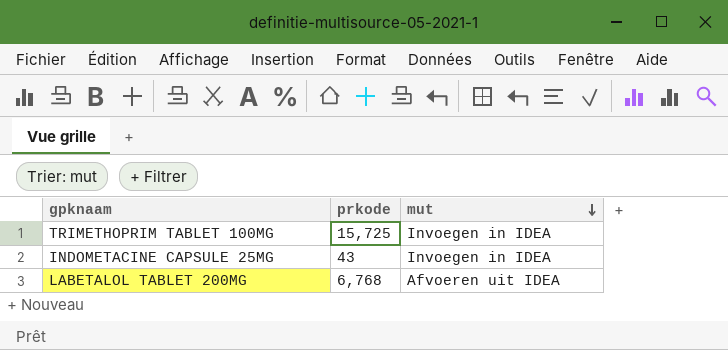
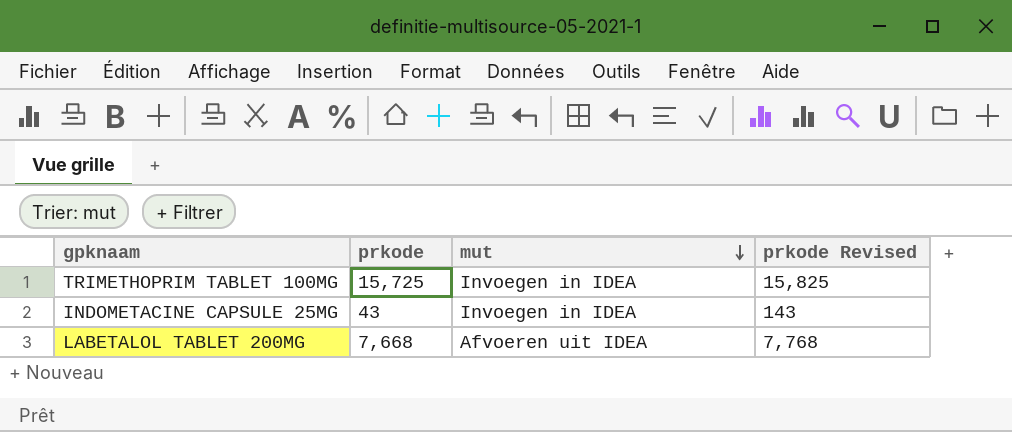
column prkode Revised | formula: none -> [prkode] + 100
LABETALOL TABLET 200MG | prkode: 6,768 -> 7,668

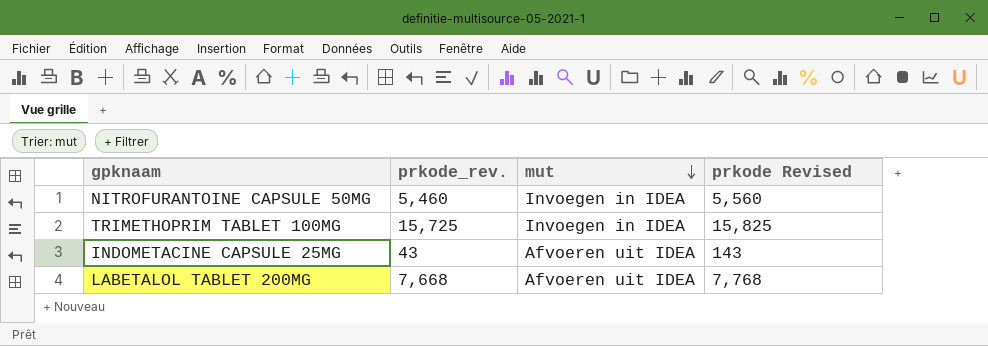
column name: prkode -> prkode_rev.
row NITROFURANTOINE CAPSULE 50MG: none -> 5,460 | Invoegen in IDEA | 5,560
INDOMETACINE CAPSULE 25MG | mut: Invoegen in IDEA -> Afvoeren uit IDEA

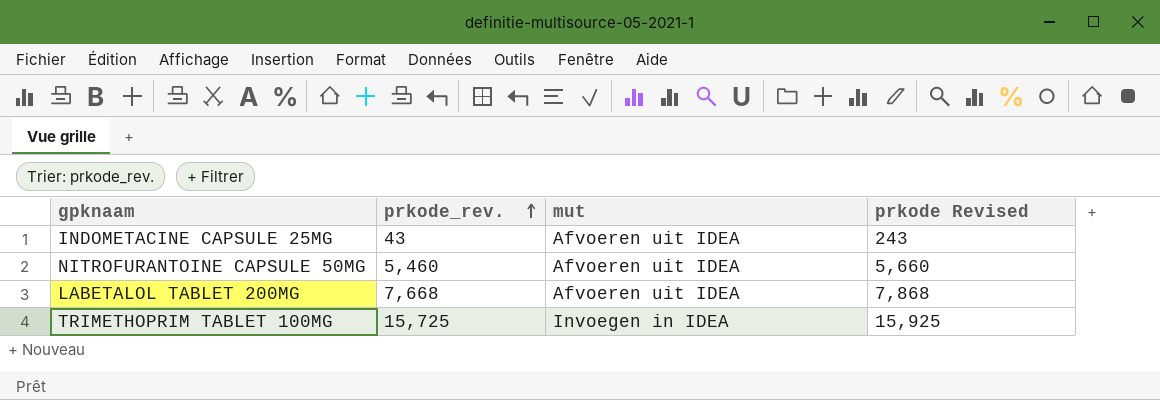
row order: mut descending -> prkode_rev. ascending
column prkode Revised | formula: [prkode_rev.] + 100 -> [prkode_rev.] + 200
NITROFURANTOINE CAPSULE 50MG | mut: Invoegen in IDEA -> Afvoeren uit IDEA

